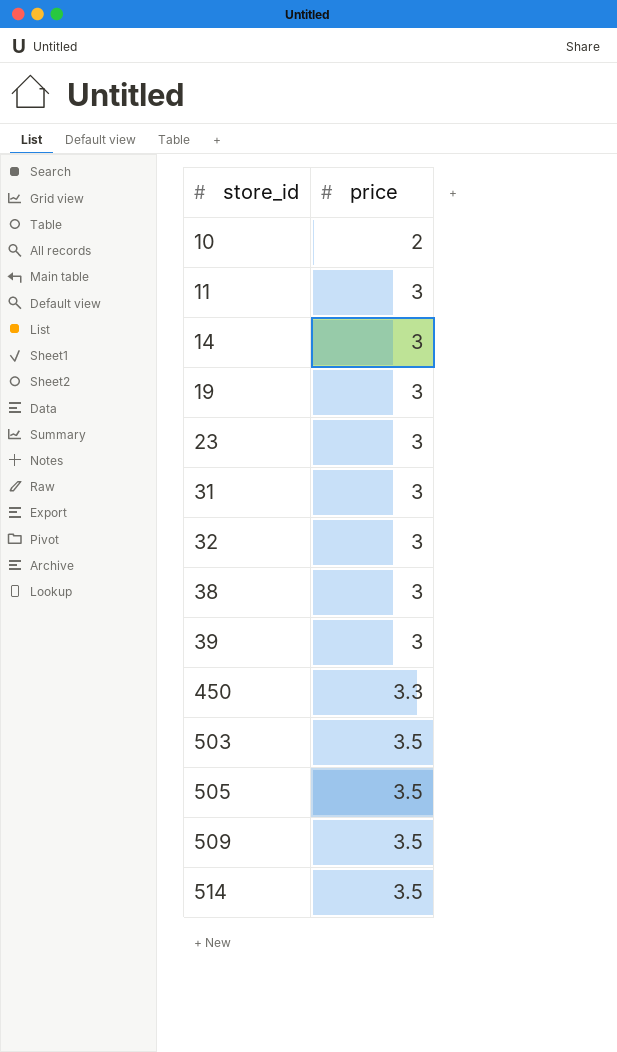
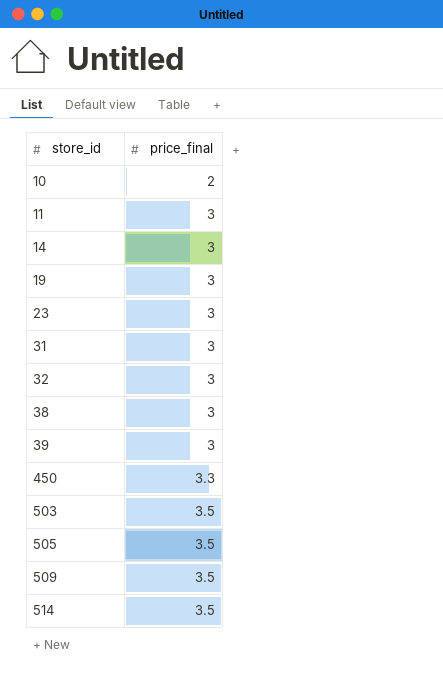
column name: price -> price_final

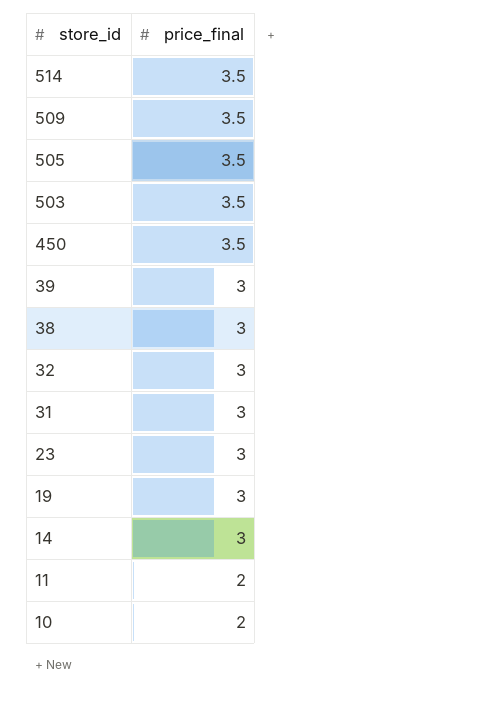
row order: store_id ascending -> store_id descending
450 | price_final: 3.3 -> 3.5
11 | price_final: 3 -> 2

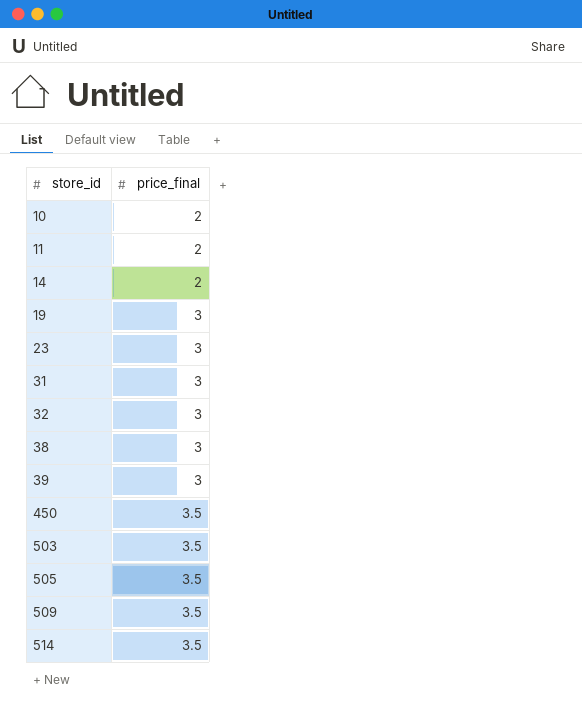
row order: store_id descending -> store_id ascending
14 | price_final: 3 -> 2

